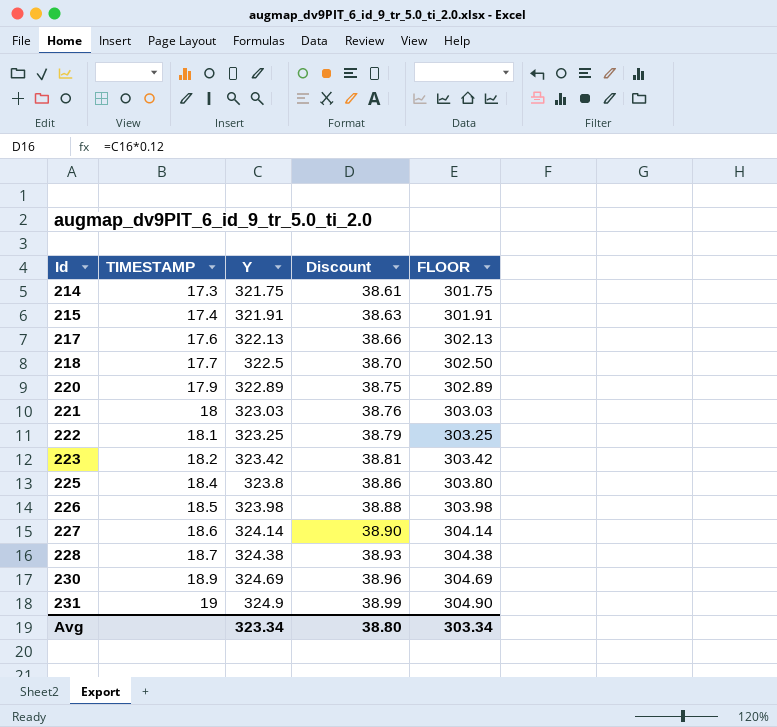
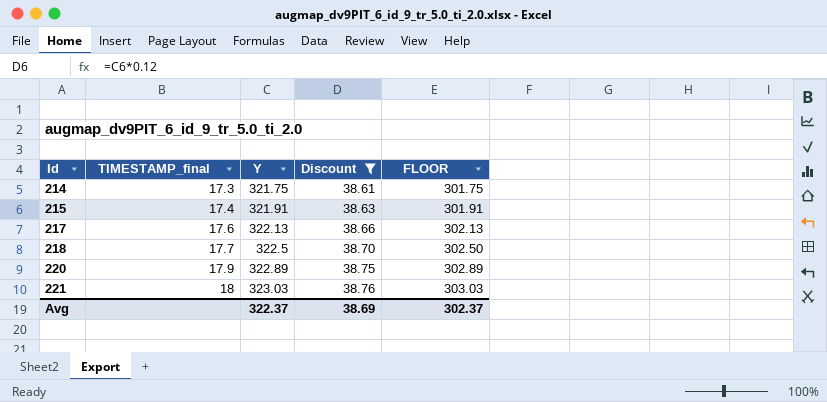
filter: none -> Discount <= 38.76
column name: TIMESTAMP -> TIMESTAMP_final
Avg | Y: 323.34 -> 322.37
Avg | Discount: 38.80 -> 38.69
Avg | FLOOR: 303.34 -> 302.37

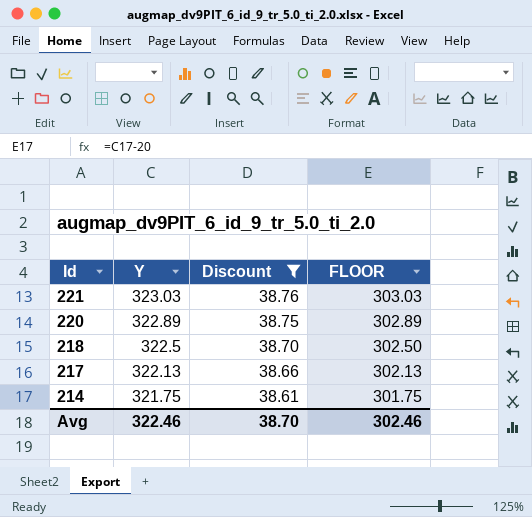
row order: Id ascending -> Id descending
column TIMESTAMP_final | position: 2 -> none
row 215: 17.4 | 321.91 | 38.63 | 301.91 -> none
Avg | Y: 322.37 -> 322.46
Avg | Discount: 38.69 -> 38.70
Avg | FLOOR: 302.37 -> 302.46

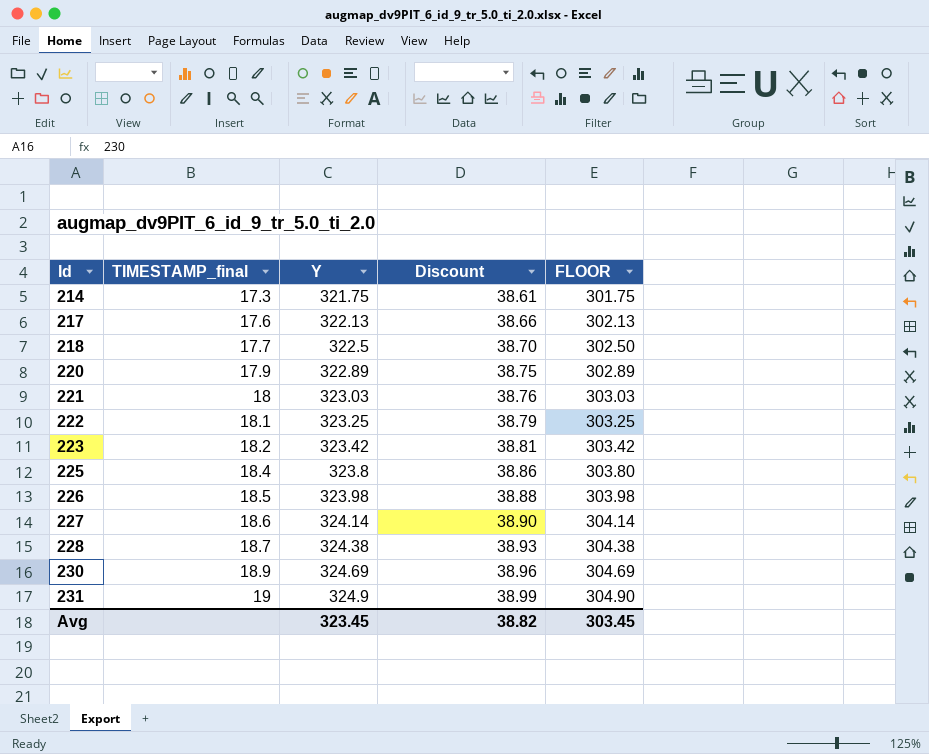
filter: Discount <= 38.76 -> none
row order: Id descending -> Id ascending
column TIMESTAMP_final | position: none -> 2
Avg | Y: 322.46 -> 323.45
Avg | Discount: 38.70 -> 38.82
Avg | FLOOR: 302.46 -> 303.45

